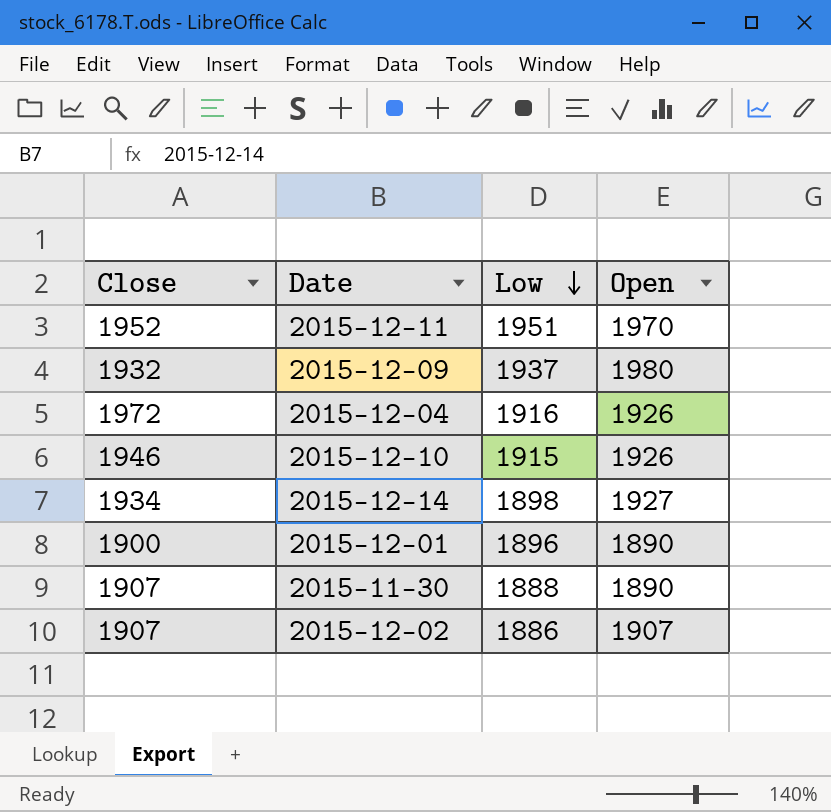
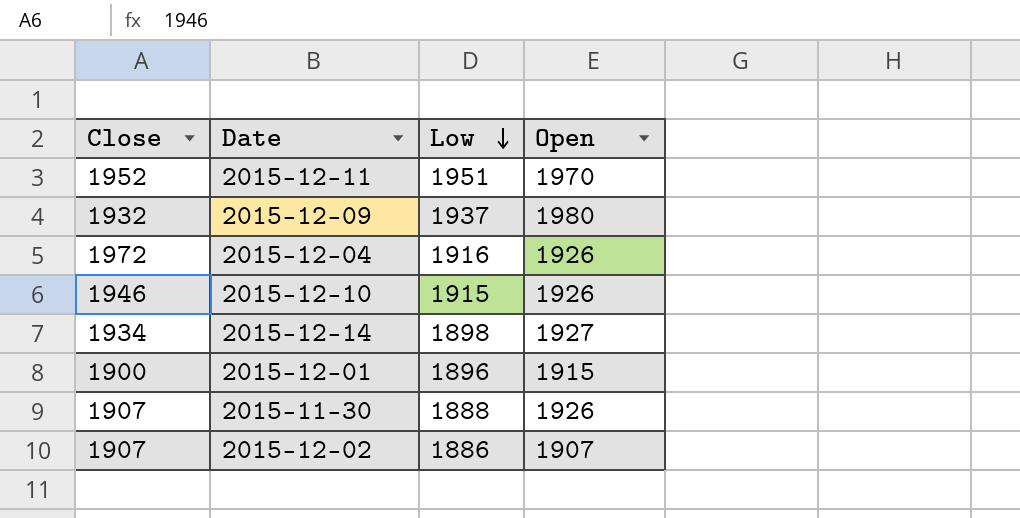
2015-12-01 | Open: 1890 -> 1915
2015-11-30 | Open: 1890 -> 1926

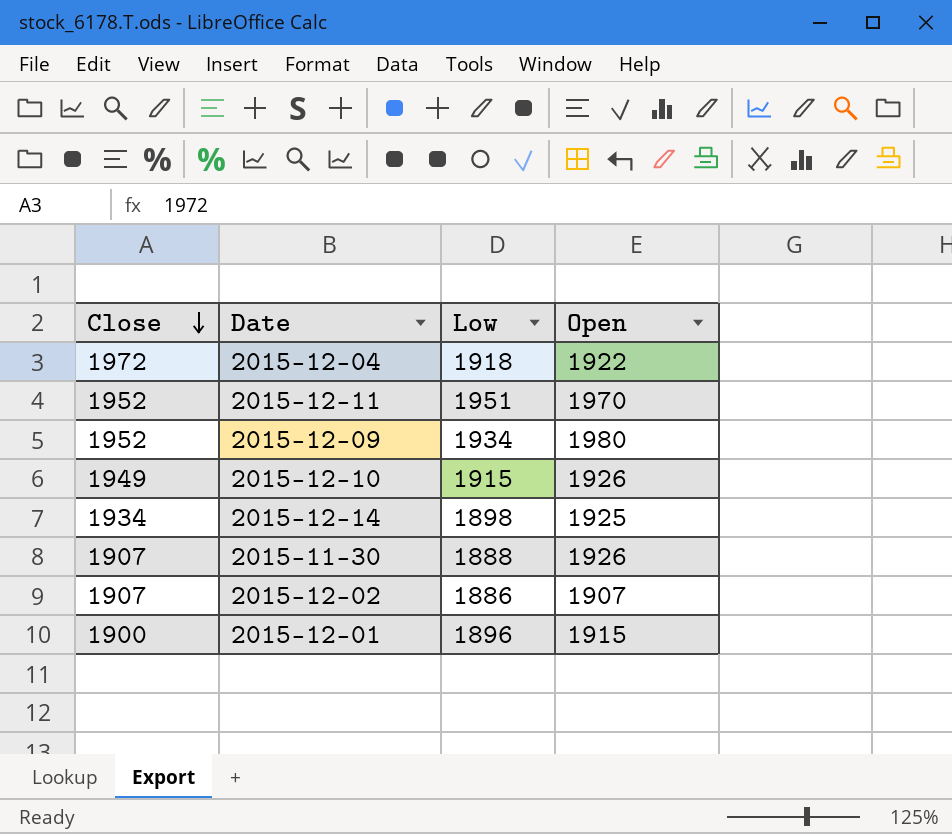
row order: Low descending -> Close descending
2015-12-04 | Low: 1916 -> 1918
2015-12-04 | Open: 1926 -> 1922
2015-12-09 | Close: 1932 -> 1952
2015-12-09 | Low: 1937 -> 1934
2015-12-10 | Close: 1946 -> 1949
2015-12-14 | Open: 1927 -> 1925

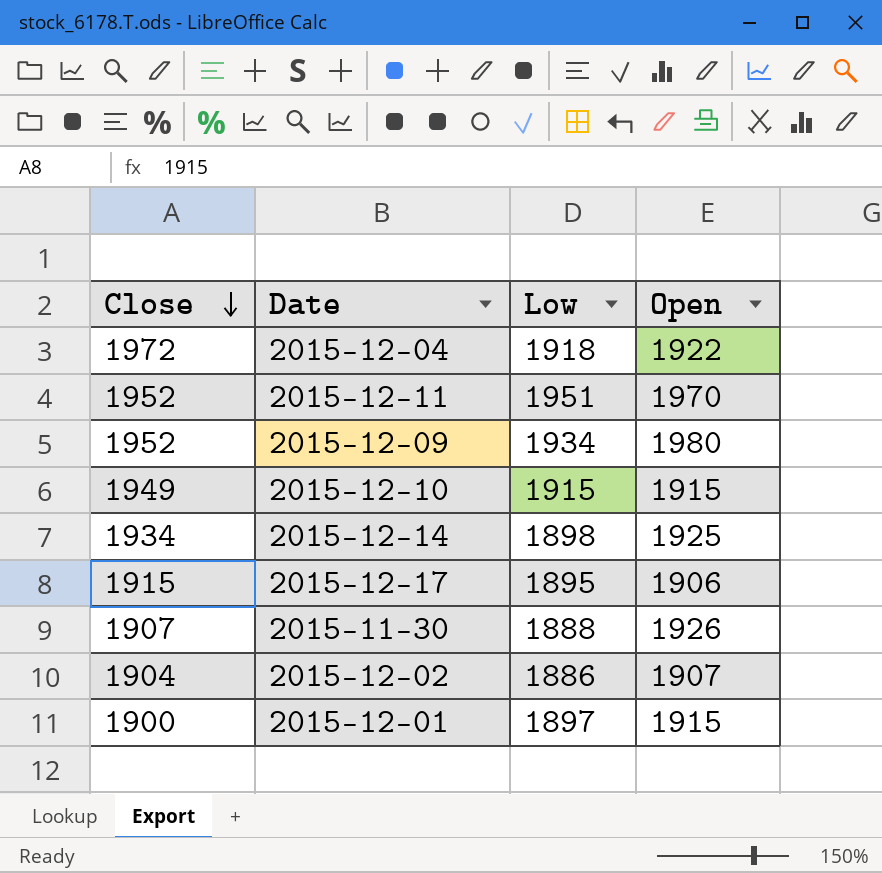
2015-12-10 | Open: 1926 -> 1915
row 2015-12-17: none -> 1915 | 1895 | 1906
2015-12-02 | Close: 1907 -> 1904
2015-12-01 | Low: 1896 -> 1897

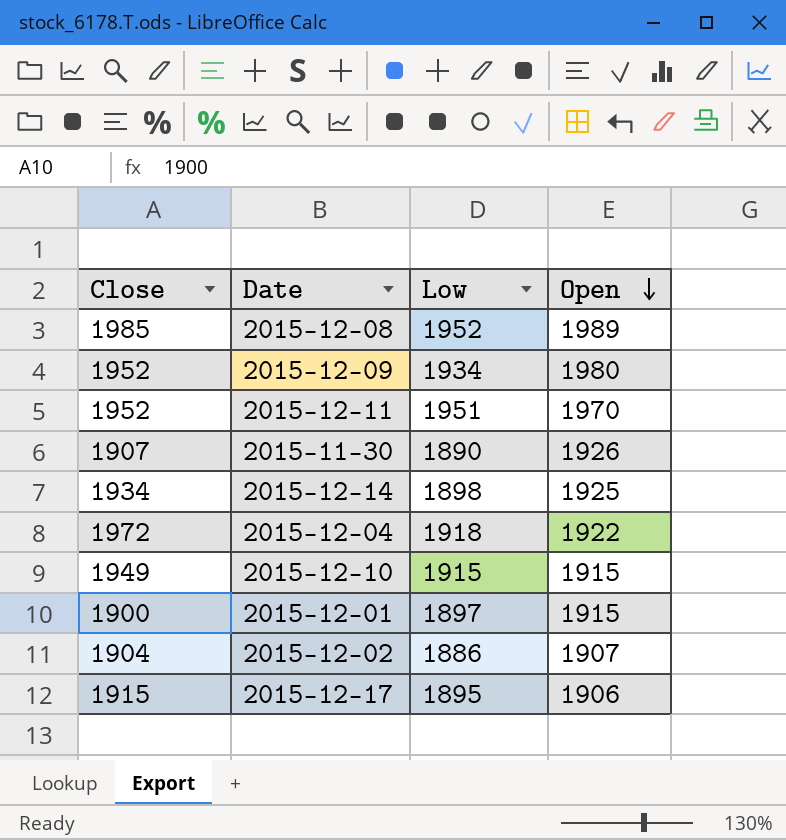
row order: Close descending -> Open descending
row 2015-12-08: none -> 1985 | 1952 | 1989
2015-11-30 | Low: 1888 -> 1890

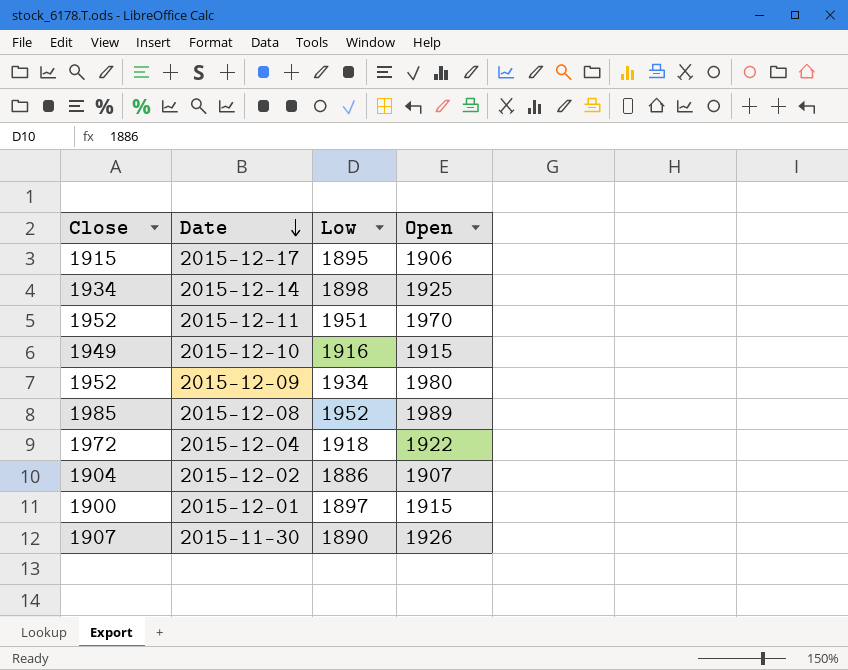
row order: Open descending -> Date descending
2015-12-10 | Low: 1915 -> 1916

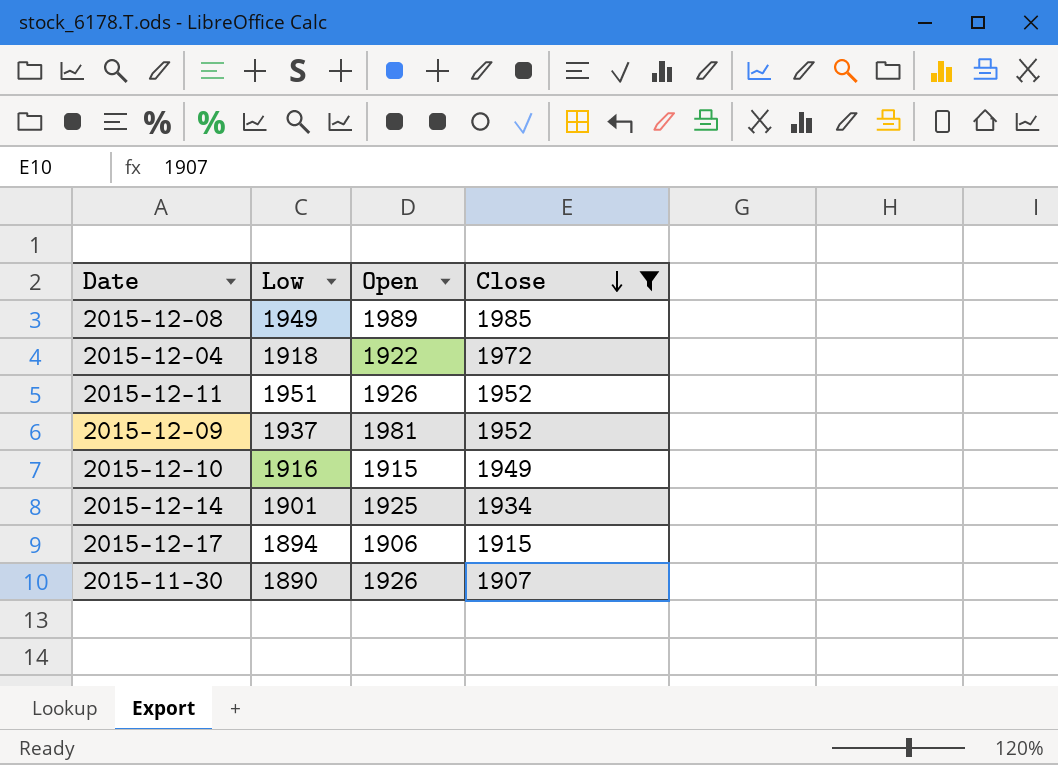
filter: none -> Close >= 1907
row order: Date descending -> Close descending
column Close | position: 1 -> 4
2015-12-08 | Low: 1952 -> 1949
2015-12-11 | Open: 1970 -> 1926
2015-12-09 | Low: 1934 -> 1937
2015-12-09 | Open: 1980 -> 1981
2015-12-14 | Low: 1898 -> 1901
2015-12-17 | Low: 1895 -> 1894

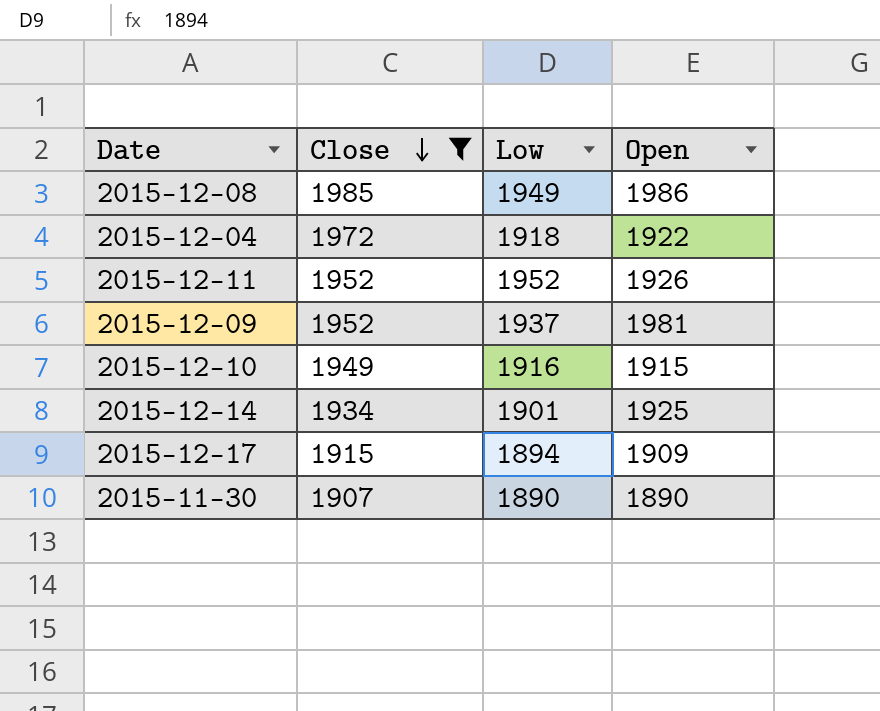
column Close | position: 4 -> 2
2015-12-08 | Open: 1989 -> 1986
2015-12-11 | Low: 1951 -> 1952
2015-12-17 | Open: 1906 -> 1909
2015-11-30 | Open: 1926 -> 1890

